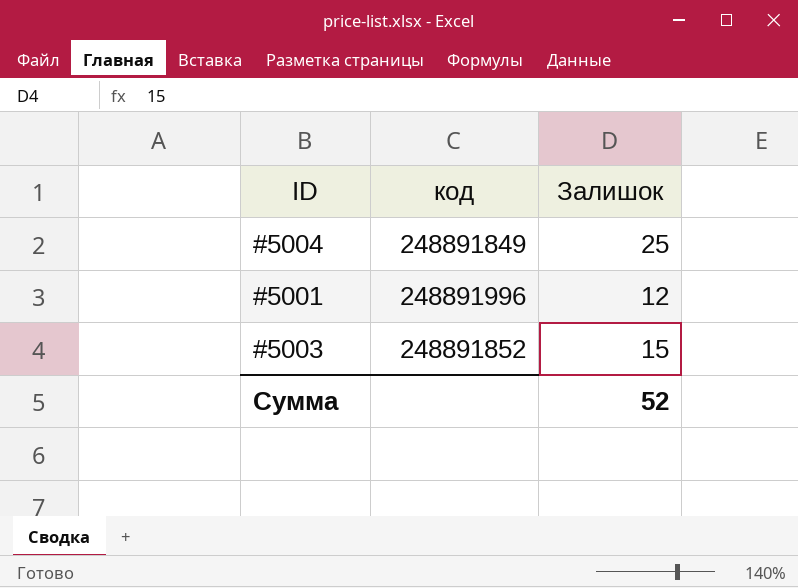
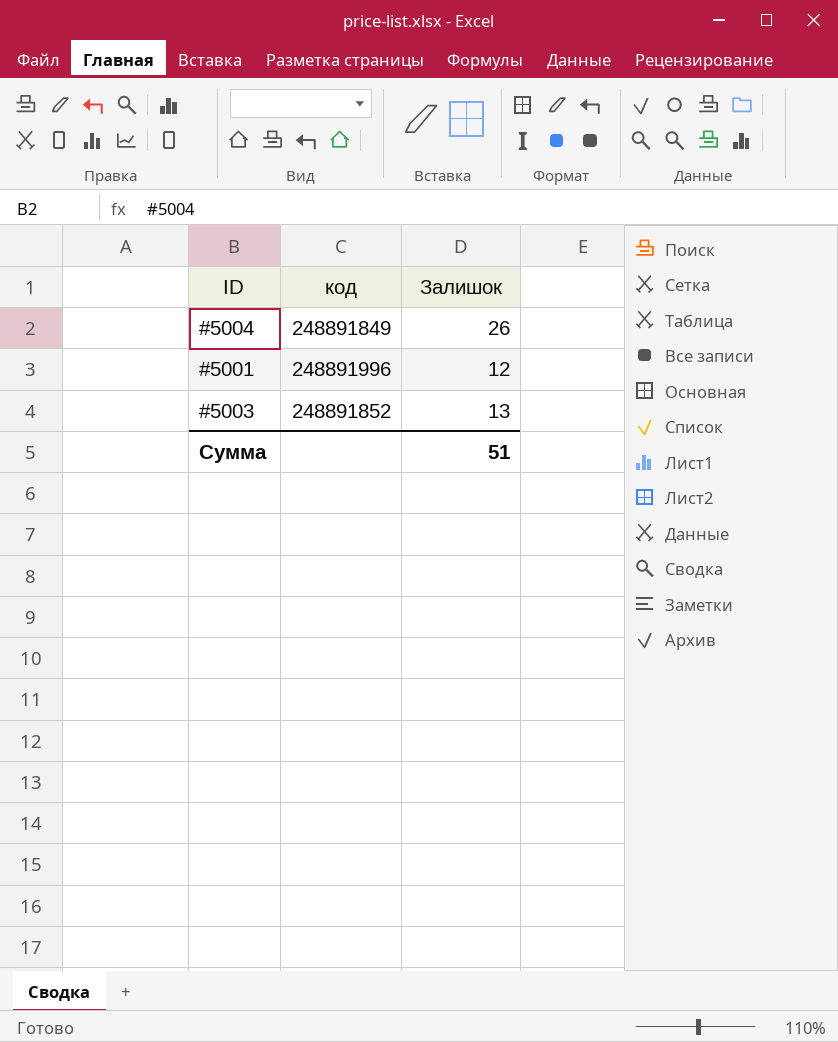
#5004 | Залишок: 25 -> 26
#5003 | Залишок: 15 -> 13
Сумма | Залишок: 52 -> 51

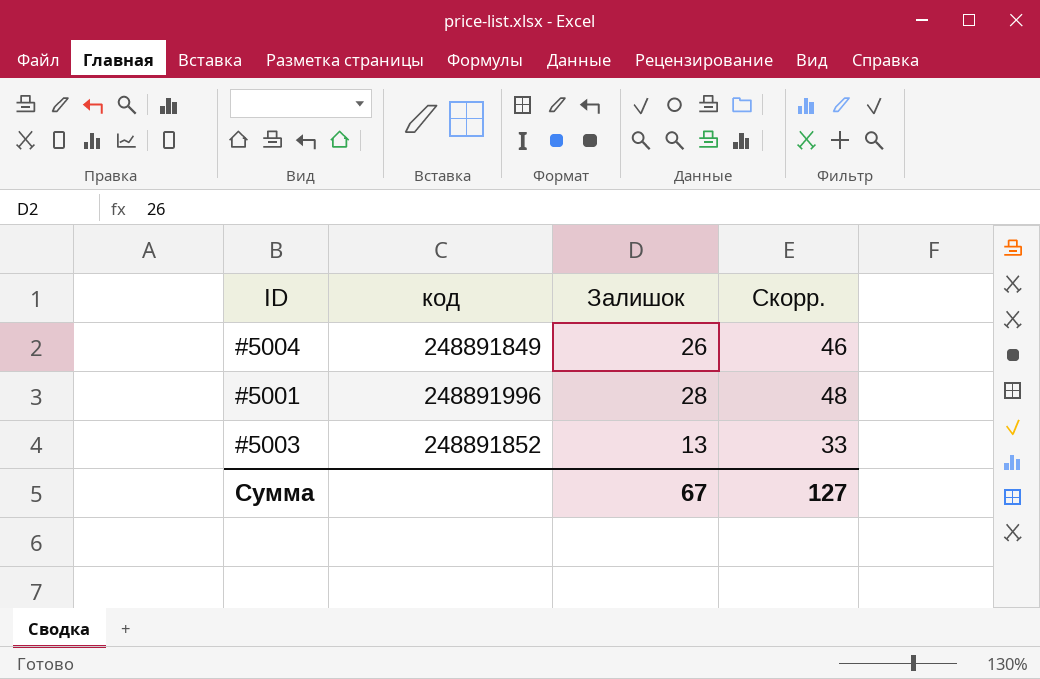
column Скорр. | formula: none -> [Залишок] + 20
#5001 | Залишок: 12 -> 28
Сумма | Залишок: 51 -> 67

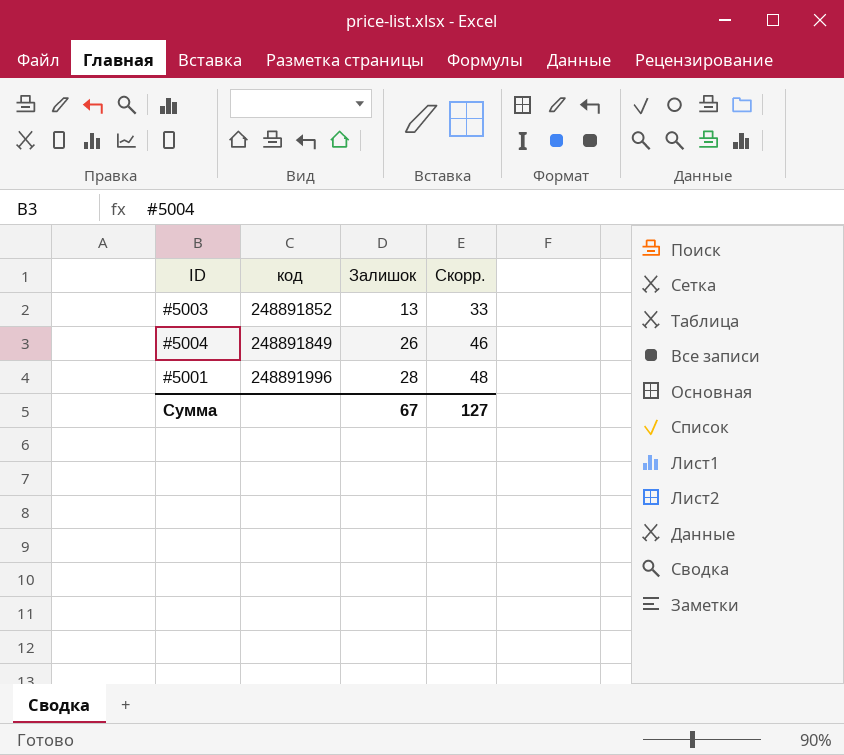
row order: none -> Залишок ascending

